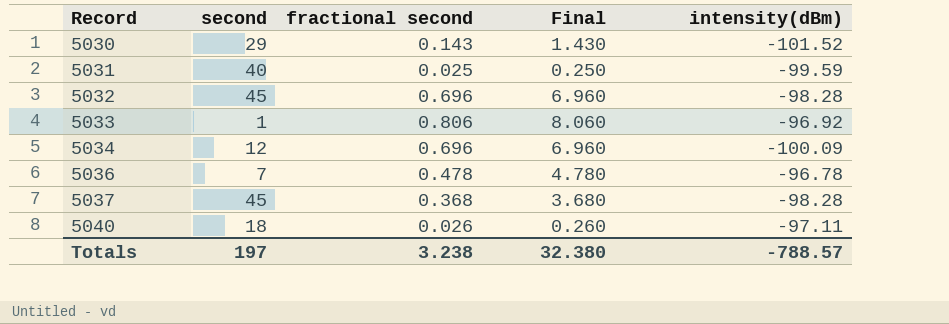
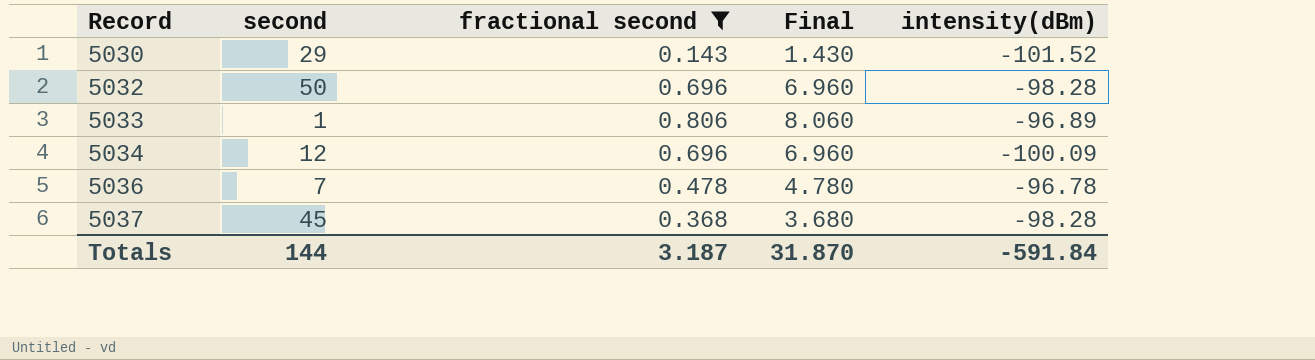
filter: none -> fractional second >= 0.143
5032 | second: 45 -> 50
5033 | intensity(dBm): -96.92 -> -96.89
Totals | second: 197 -> 144
Totals | fractional second: 3.238 -> 3.187
Totals | Final: 32.380 -> 31.870
Totals | intensity(dBm): -788.57 -> -591.84

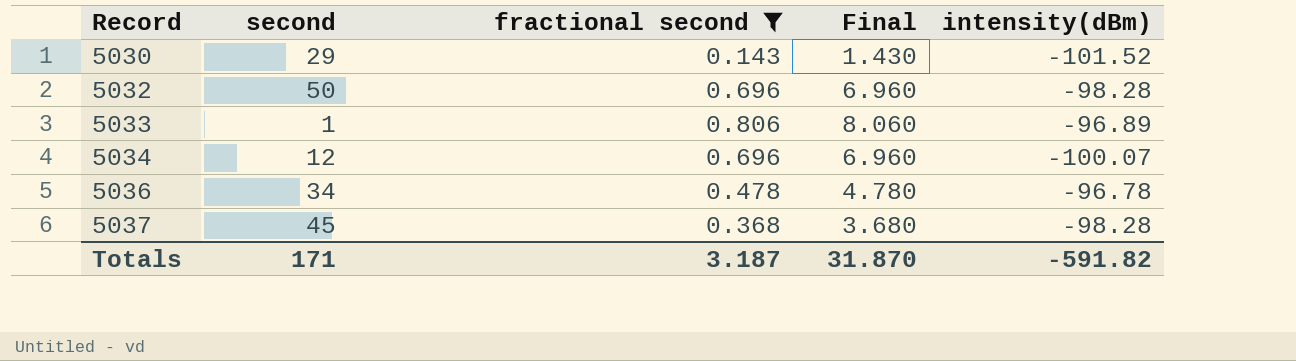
5034 | intensity(dBm): -100.09 -> -100.07
5036 | second: 7 -> 34
Totals | second: 144 -> 171
Totals | intensity(dBm): -591.84 -> -591.82

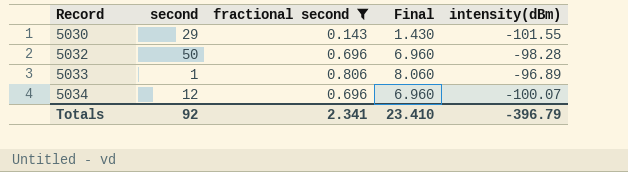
row 5036: 34 | 0.478 | 4.780 | -96.78 -> none
row 5037: 45 | 0.368 | 3.680 | -98.28 -> none
5030 | intensity(dBm): -101.52 -> -101.55
Totals | second: 171 -> 92
Totals | fractional second: 3.187 -> 2.341
Totals | Final: 31.870 -> 23.410
Totals | intensity(dBm): -591.82 -> -396.79

